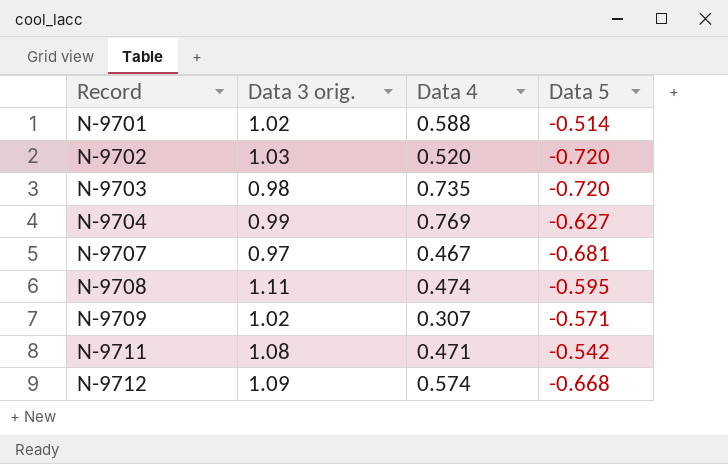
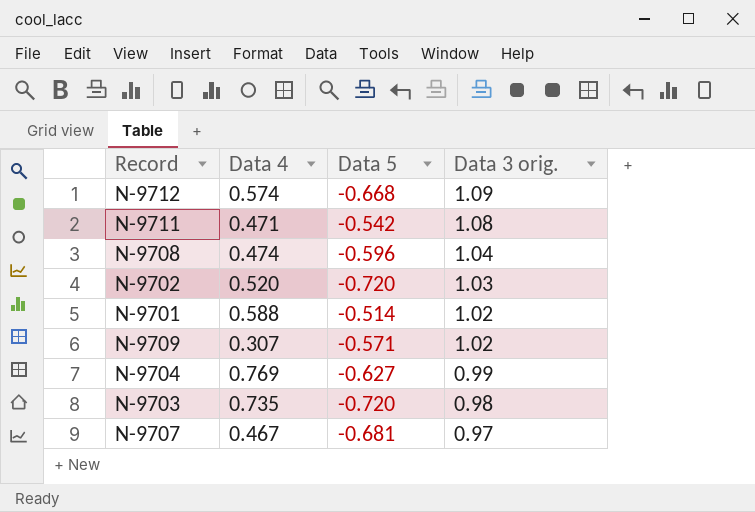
row order: Record ascending -> Data 3 orig. descending
column Data 3 orig. | position: 2 -> 4
N-9708 | Data 5: -0.595 -> -0.596
N-9708 | Data 3 orig.: 1.11 -> 1.04

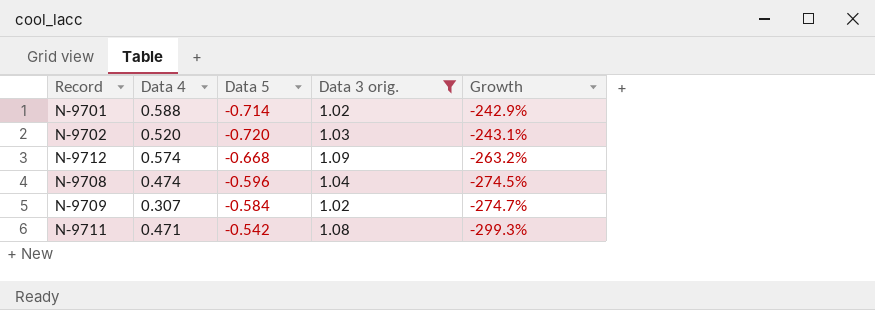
filter: none -> Data 3 orig. >= 1.02
row order: Data 3 orig. descending -> Growth descending
column Growth | formula: none -> ([Data 3 orig.] - [Data 5]) / [Data 5]
N-9701 | Data 5: -0.514 -> -0.714
N-9709 | Data 5: -0.571 -> -0.584

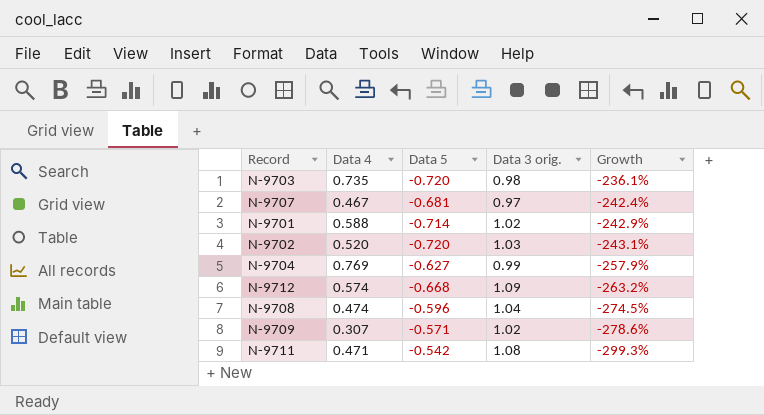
filter: Data 3 orig. >= 1.02 -> none
N-9709 | Data 5: -0.584 -> -0.571
N-9709 | Growth: -274.7% -> -278.6%

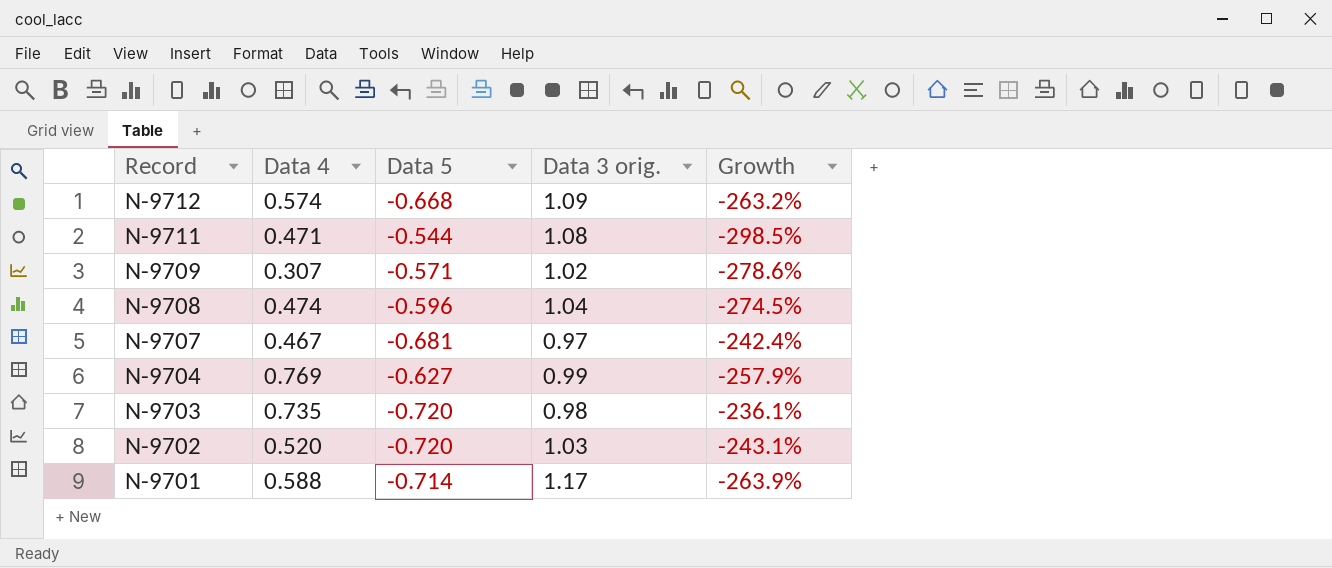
row order: Growth descending -> Record descending
N-9711 | Data 5: -0.542 -> -0.544
N-9711 | Growth: -299.3% -> -298.5%
N-9701 | Data 3 orig.: 1.02 -> 1.17
N-9701 | Growth: -242.9% -> -263.9%

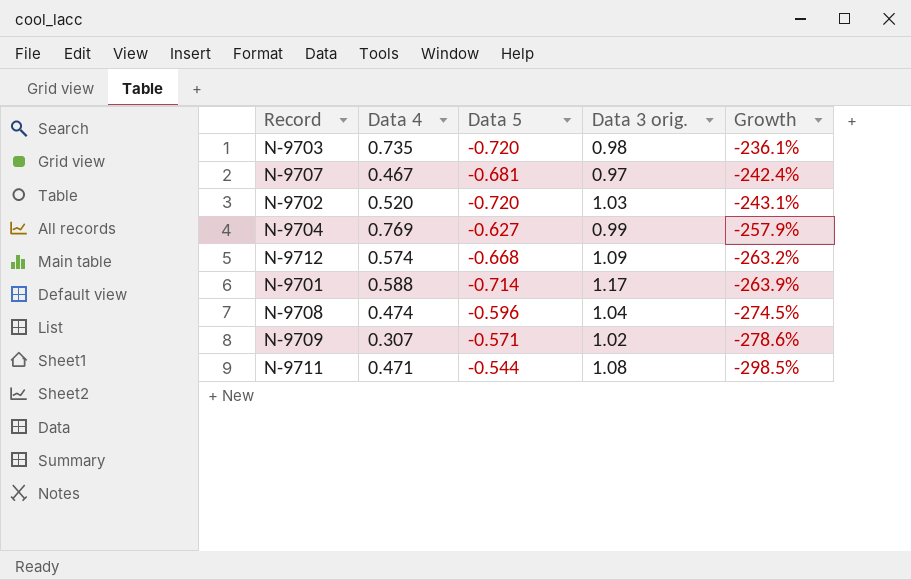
row order: Record descending -> Growth descending

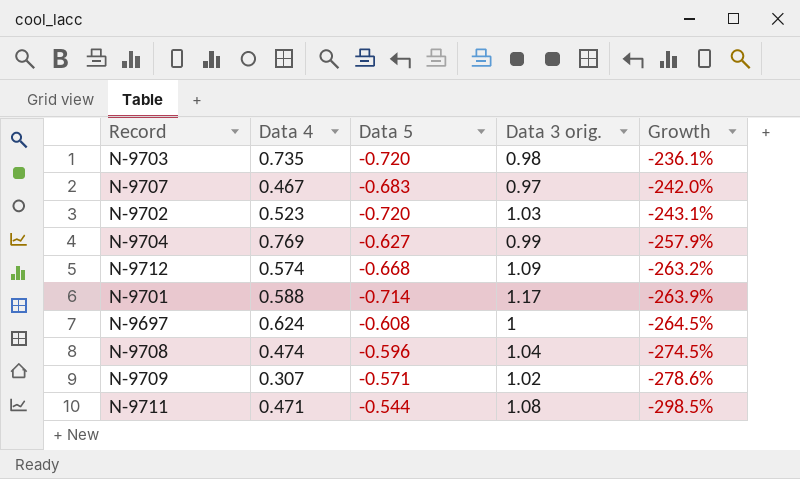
N-9707 | Data 5: -0.681 -> -0.683
N-9707 | Growth: -242.4% -> -242.0%
N-9702 | Data 4: 0.520 -> 0.523
row N-9697: none -> 0.624 | -0.608 | 1 | -264.5%

